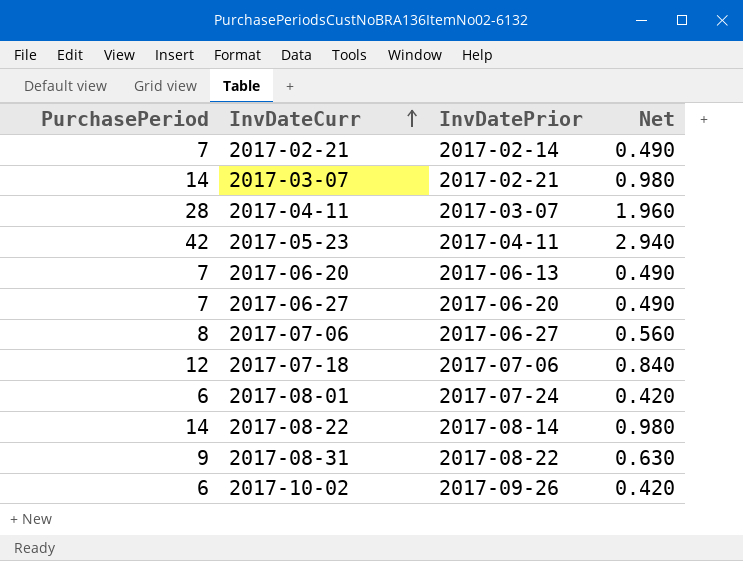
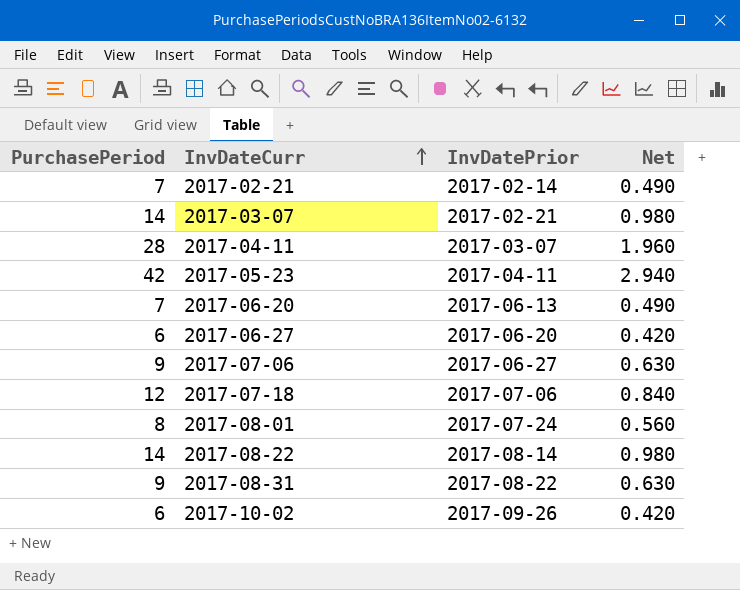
2017-06-27 | PurchasePeriod: 7 -> 6
2017-06-27 | Net: 0.490 -> 0.420
2017-07-06 | PurchasePeriod: 8 -> 9
2017-07-06 | Net: 0.560 -> 0.630
2017-08-01 | PurchasePeriod: 6 -> 8
2017-08-01 | Net: 0.420 -> 0.560

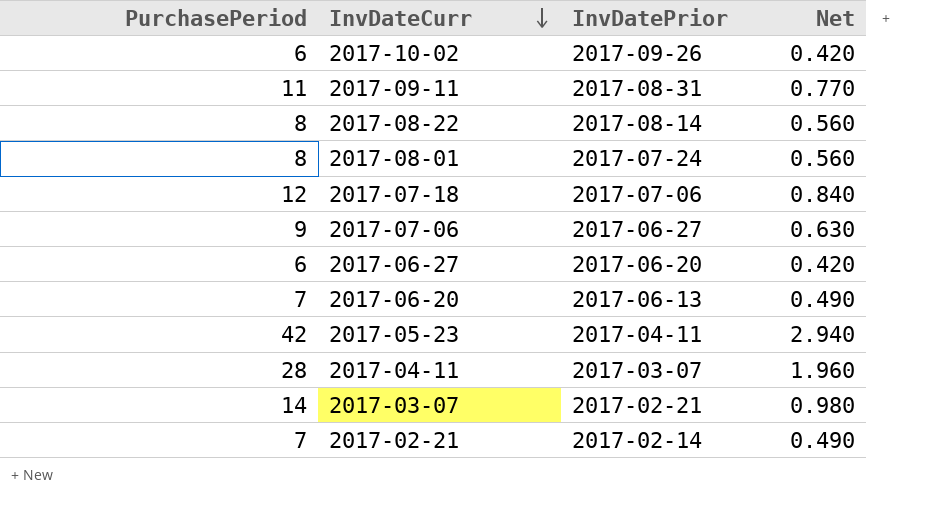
row order: InvDateCurr ascending -> InvDateCurr descending
row 2017-08-31: 9 | 2017-08-22 | 0.630 -> none
row 2017-09-11: none -> 11 | 2017-08-31 | 0.770
2017-08-22 | PurchasePeriod: 14 -> 8
2017-08-22 | Net: 0.980 -> 0.560

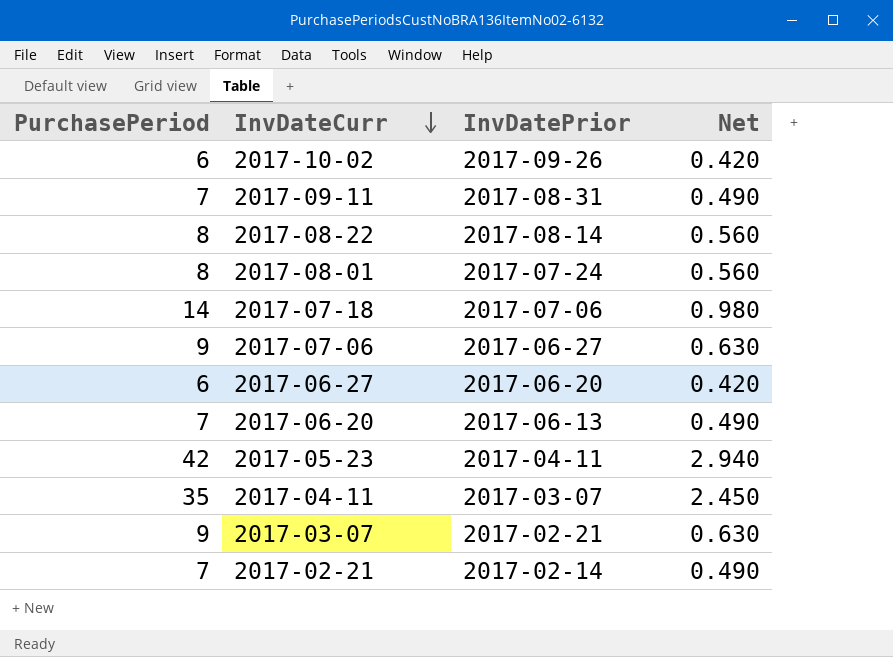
2017-09-11 | PurchasePeriod: 11 -> 7
2017-09-11 | Net: 0.770 -> 0.490
2017-07-18 | PurchasePeriod: 12 -> 14
2017-07-18 | Net: 0.840 -> 0.980
2017-04-11 | PurchasePeriod: 28 -> 35
2017-04-11 | Net: 1.960 -> 2.450
2017-03-07 | PurchasePeriod: 14 -> 9
2017-03-07 | Net: 0.980 -> 0.630

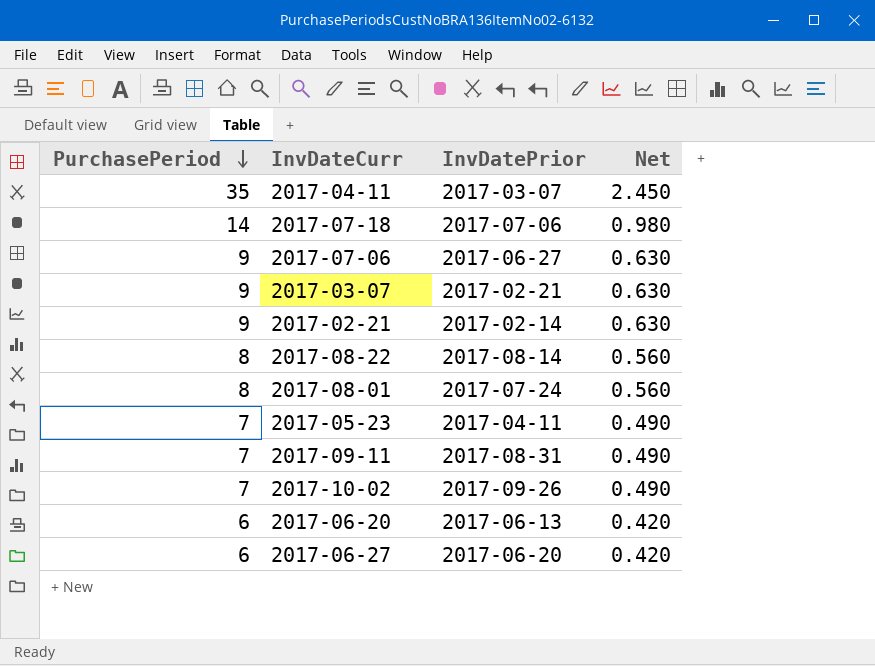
row order: InvDateCurr descending -> PurchasePeriod descending
2017-02-21 | PurchasePeriod: 7 -> 9
2017-02-21 | Net: 0.490 -> 0.630
2017-05-23 | PurchasePeriod: 42 -> 7
2017-05-23 | Net: 2.940 -> 0.490
2017-10-02 | PurchasePeriod: 6 -> 7
2017-10-02 | Net: 0.420 -> 0.490
2017-06-20 | PurchasePeriod: 7 -> 6
2017-06-20 | Net: 0.490 -> 0.420

